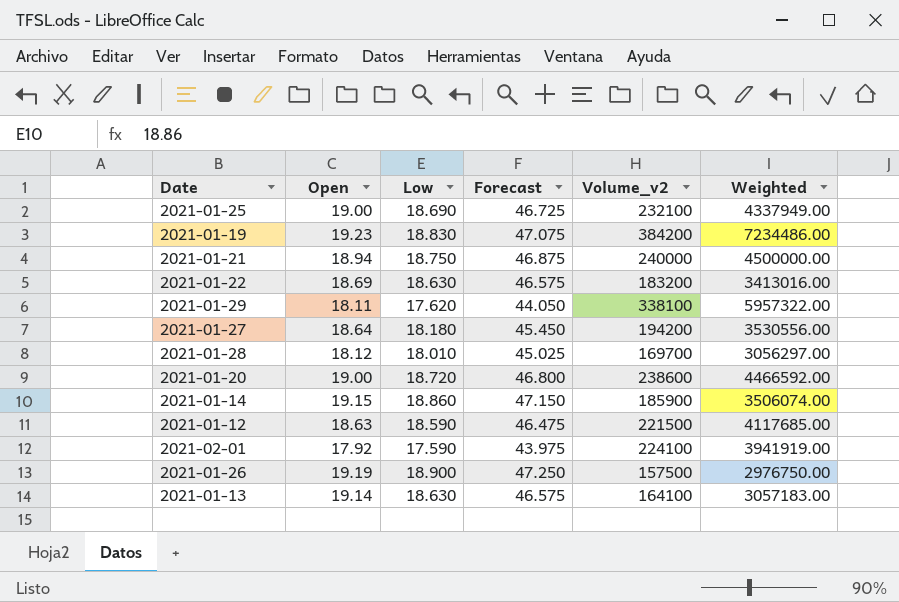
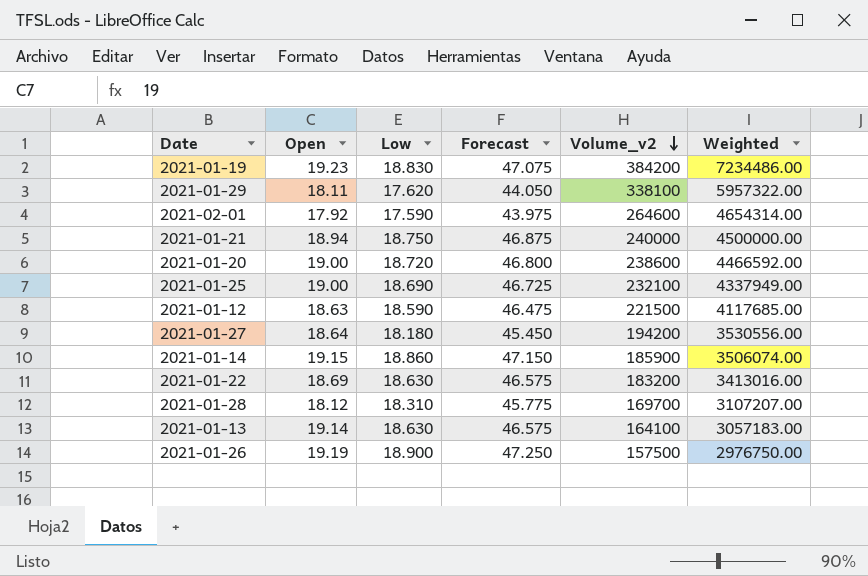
row order: none -> Volume_v2 descending
2021-02-01 | Volume_v2: 224100 -> 264600
2021-02-01 | Weighted: 3941919.00 -> 4654314.00
2021-01-28 | Low: 18.010 -> 18.310
2021-01-28 | Forecast: 45.025 -> 45.775
2021-01-28 | Weighted: 3056297.00 -> 3107207.00

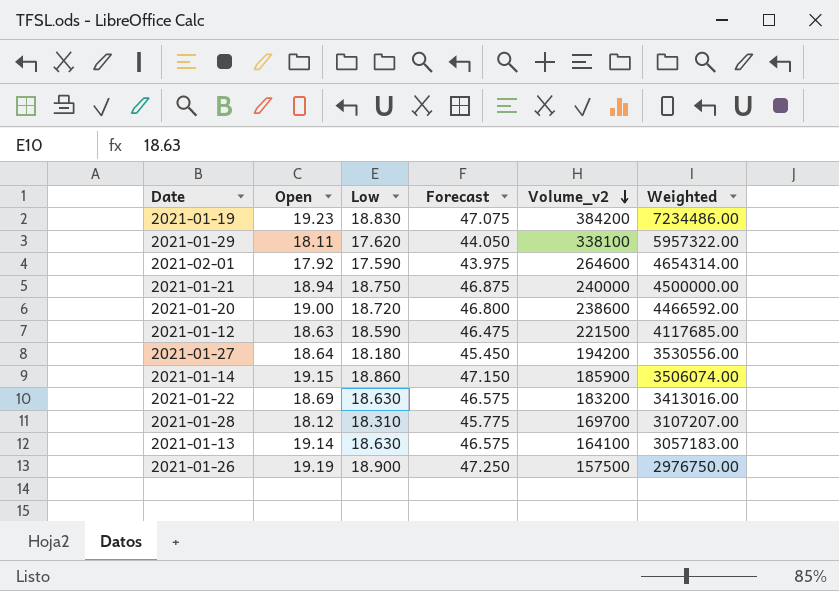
row 2021-01-25: 19.00 | 18.690 | 46.725 | 232100 | 4337949.00 -> none

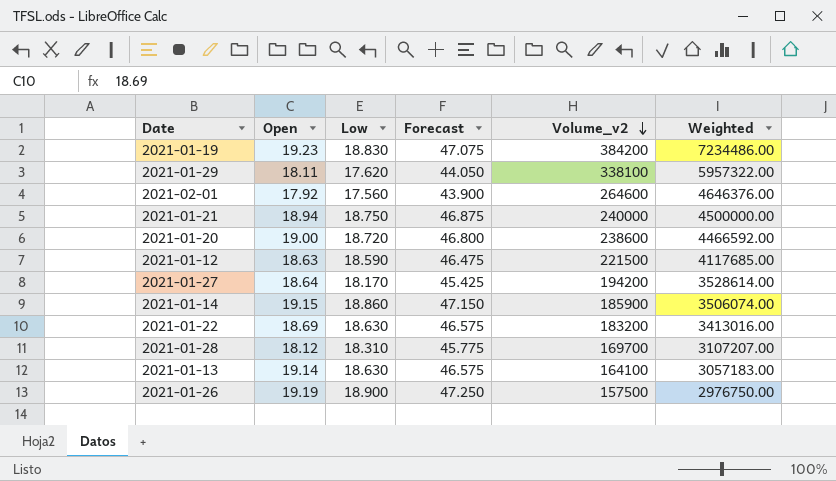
2021-02-01 | Low: 17.590 -> 17.560
2021-02-01 | Forecast: 43.975 -> 43.900
2021-02-01 | Weighted: 4654314.00 -> 4646376.00
2021-01-27 | Low: 18.180 -> 18.170
2021-01-27 | Forecast: 45.450 -> 45.425
2021-01-27 | Weighted: 3530556.00 -> 3528614.00

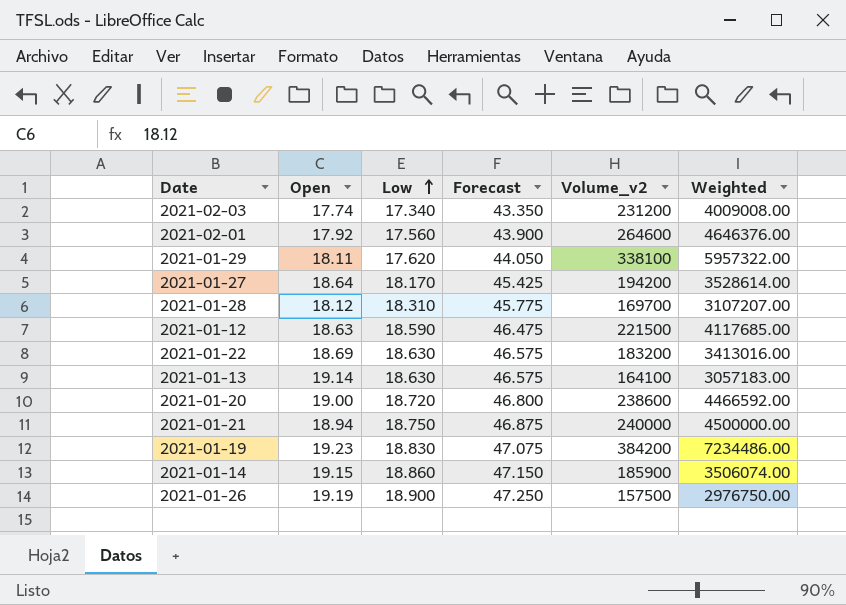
row order: Volume_v2 descending -> Low ascending
row 2021-02-03: none -> 17.74 | 17.340 | 43.350 | 231200 | 4009008.00

